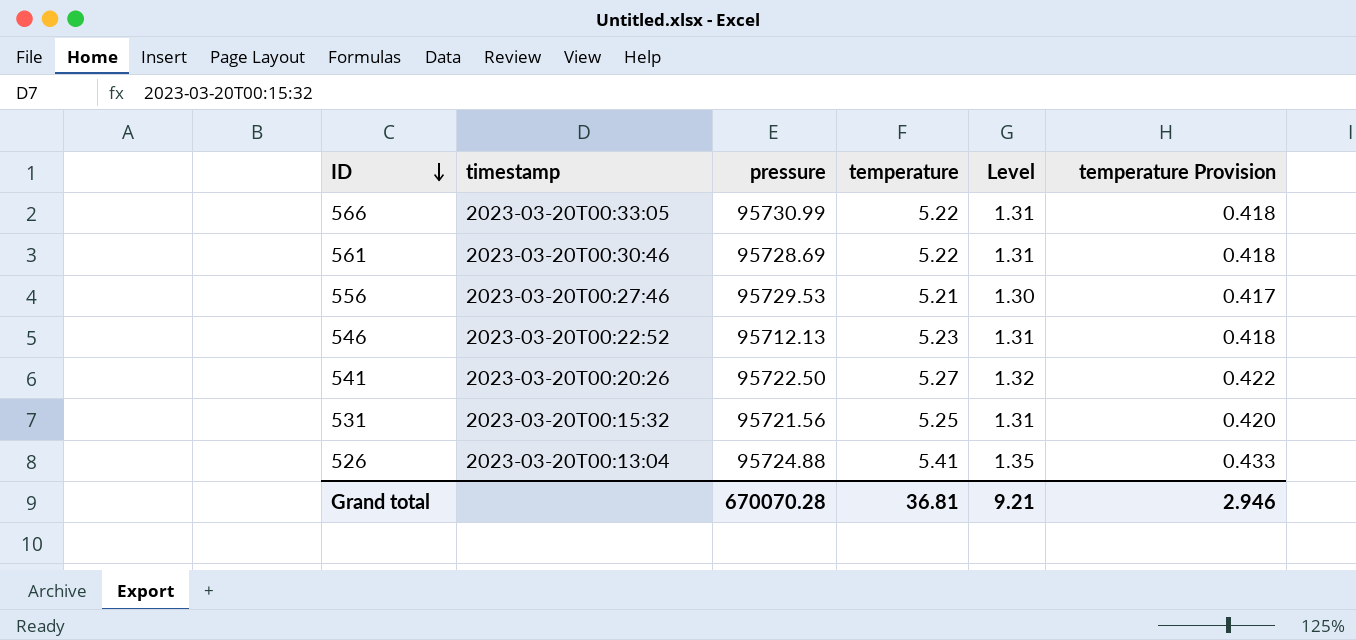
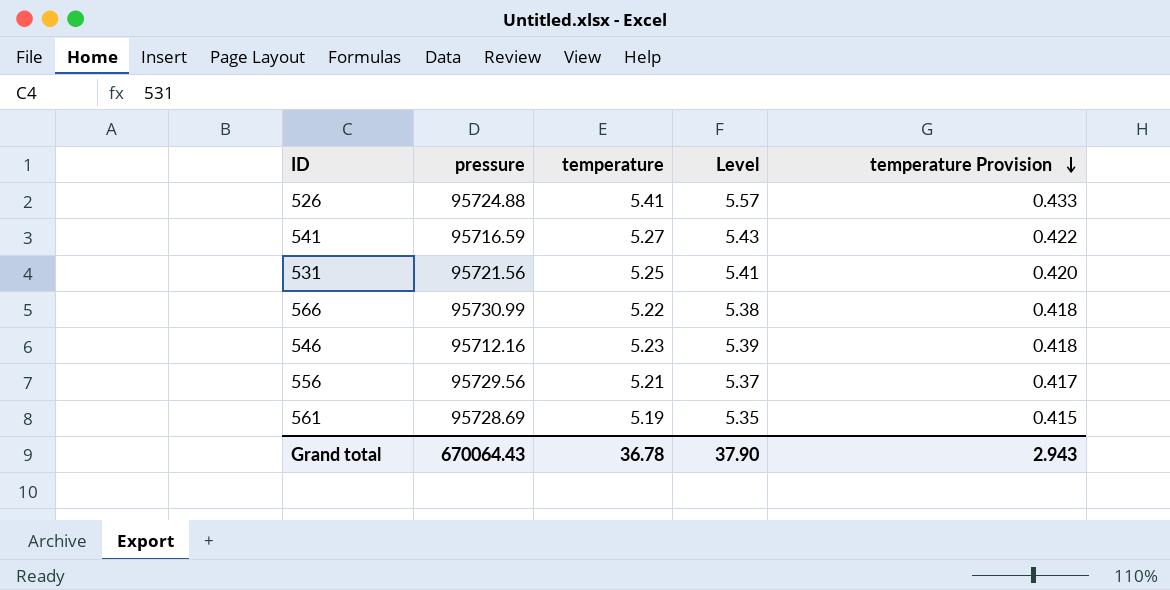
row order: ID descending -> temperature Provision descending
column timestamp | position: 2 -> none
column Level | formula: [temperature] * 0.25 -> [temperature] * 1.03
541 | pressure: 95722.50 -> 95716.59
546 | pressure: 95712.13 -> 95712.16
556 | pressure: 95729.53 -> 95729.56
561 | temperature: 5.22 -> 5.19
561 | temperature Provision: 0.418 -> 0.415
Grand total | pressure: 670070.28 -> 670064.43
Grand total | temperature: 36.81 -> 36.78
Grand total | Level: 9.21 -> 37.90
Grand total | temperature Provision: 2.946 -> 2.943

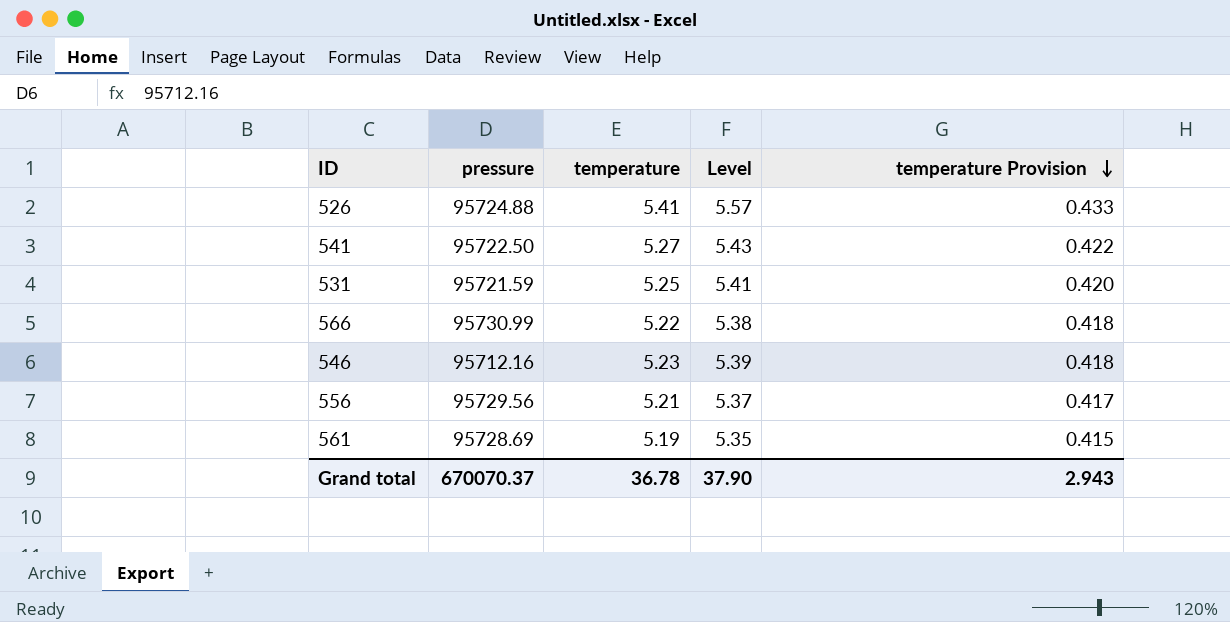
541 | pressure: 95716.59 -> 95722.50
531 | pressure: 95721.56 -> 95721.59
Grand total | pressure: 670064.43 -> 670070.37

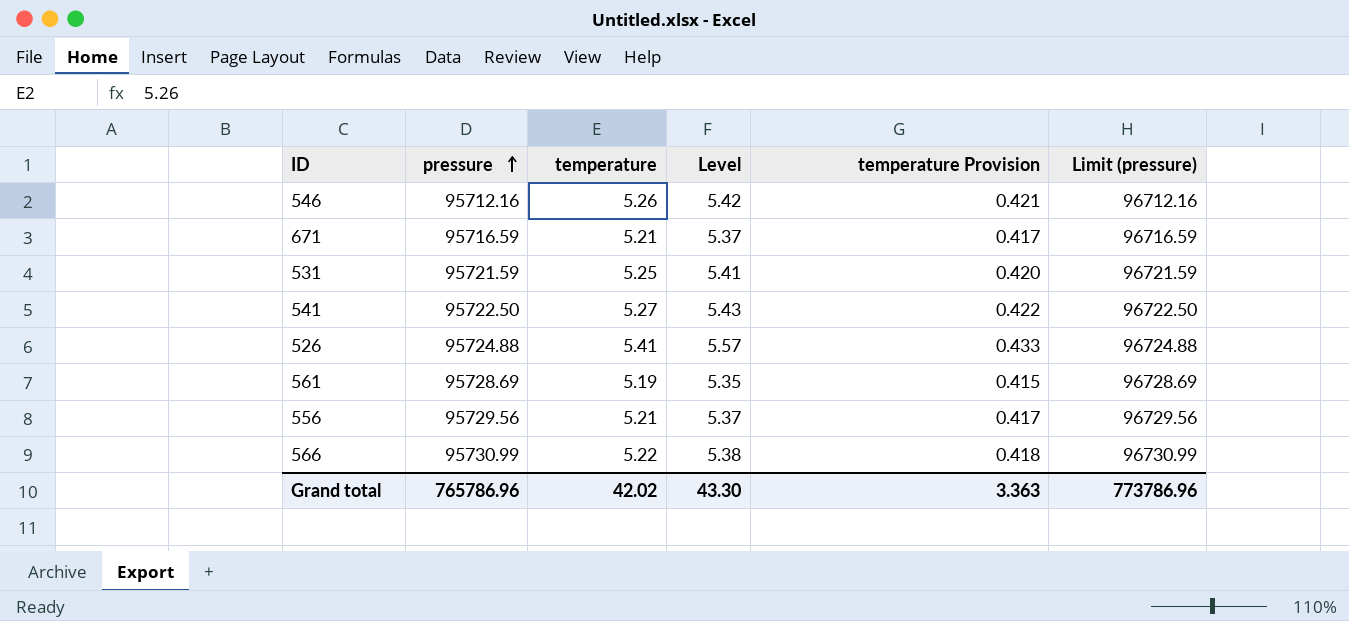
row order: temperature Provision descending -> pressure ascending
column Limit (pressure) | formula: none -> [pressure] + 1000
546 | temperature: 5.23 -> 5.26
546 | Level: 5.39 -> 5.42
546 | temperature Provision: 0.418 -> 0.421
row 671: none -> 95716.59 | 5.21 | 5.37 | 0.417 | 96716.59
Grand total | pressure: 670070.37 -> 765786.96
Grand total | temperature: 36.78 -> 42.02
Grand total | Level: 37.90 -> 43.30
Grand total | temperature Provision: 2.943 -> 3.363

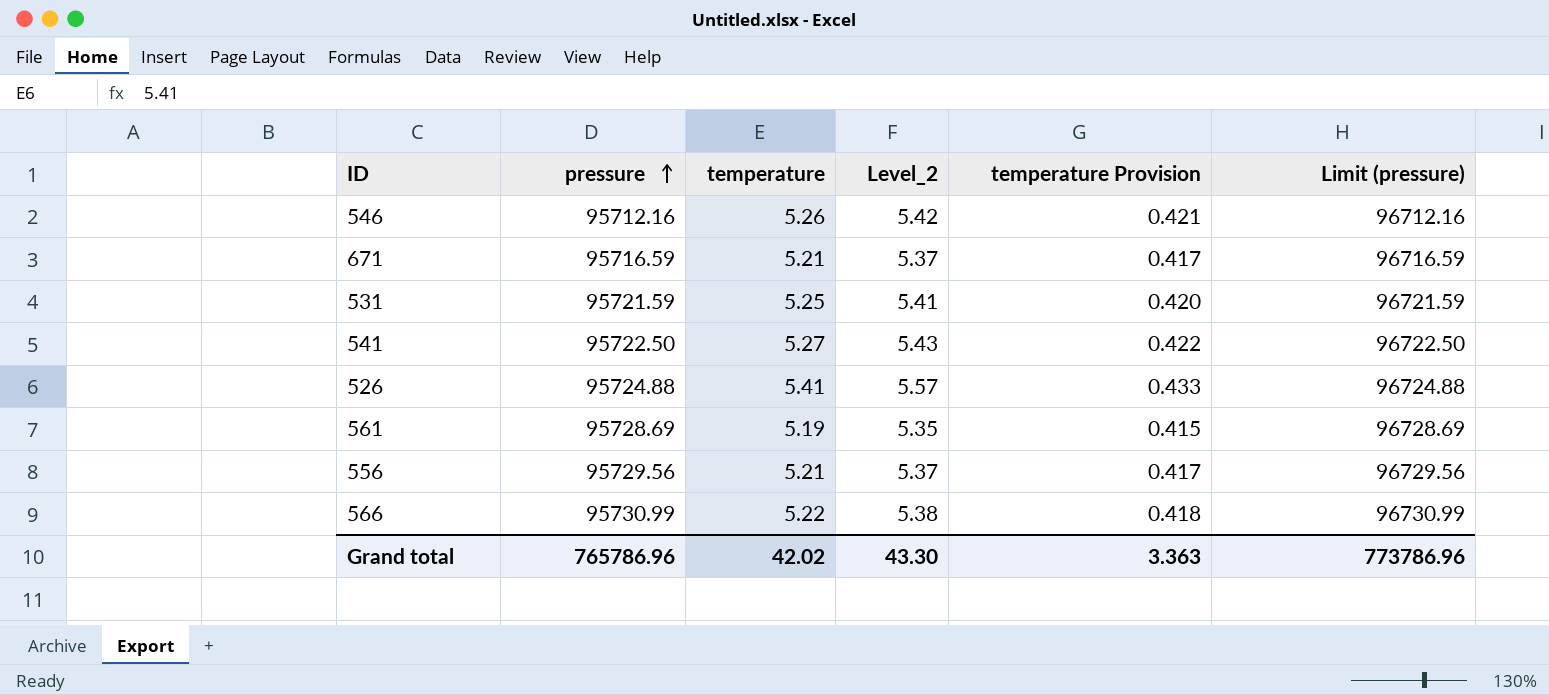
column name: Level -> Level_2

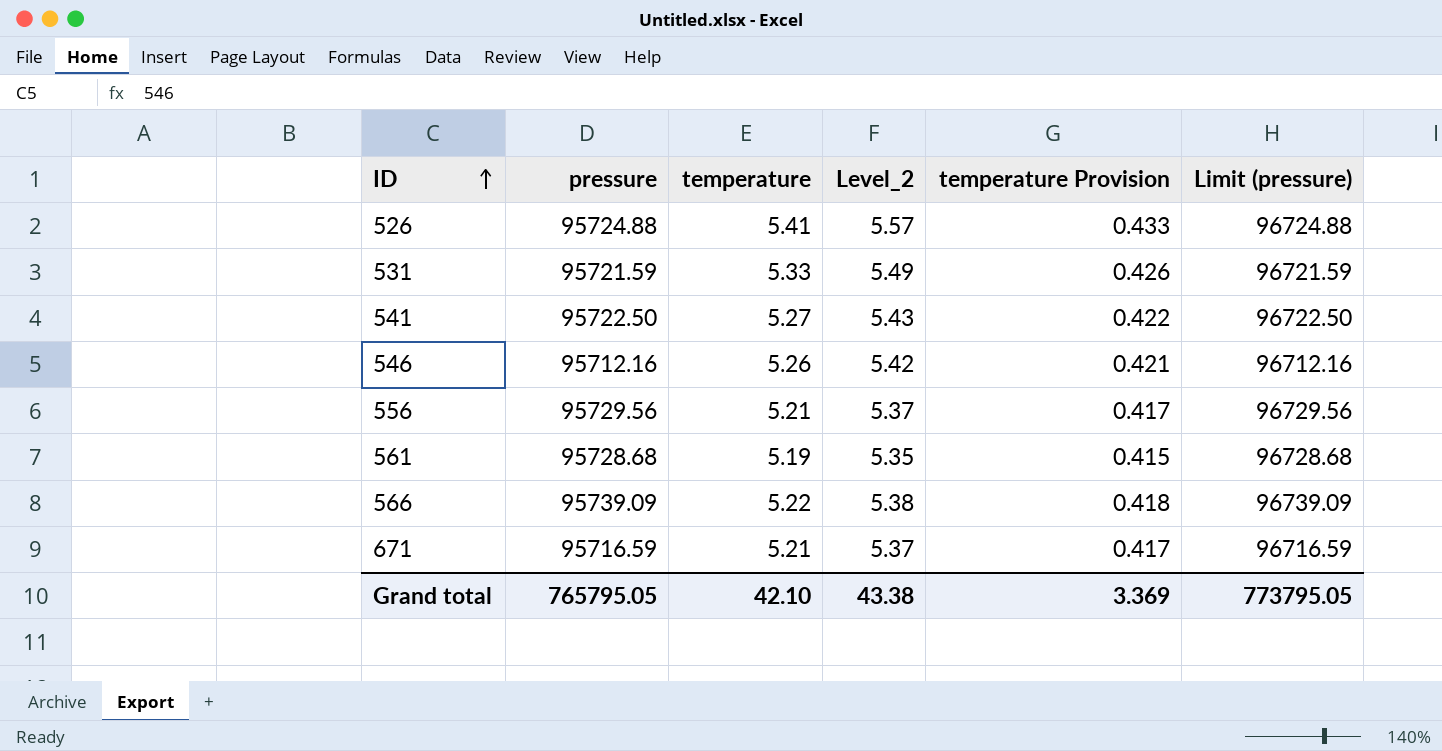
row order: pressure ascending -> ID ascending
531 | temperature: 5.25 -> 5.33
531 | Level_2: 5.41 -> 5.49
531 | temperature Provision: 0.420 -> 0.426
561 | pressure: 95728.69 -> 95728.68
561 | Limit (pressure): 96728.69 -> 96728.68
566 | pressure: 95730.99 -> 95739.09
566 | Limit (pressure): 96730.99 -> 96739.09
Grand total | pressure: 765786.96 -> 765795.05
Grand total | temperature: 42.02 -> 42.10
Grand total | Level_2: 43.30 -> 43.38
Grand total | temperature Provision: 3.363 -> 3.369
Grand total | Limit (pressure): 773786.96 -> 773795.05

